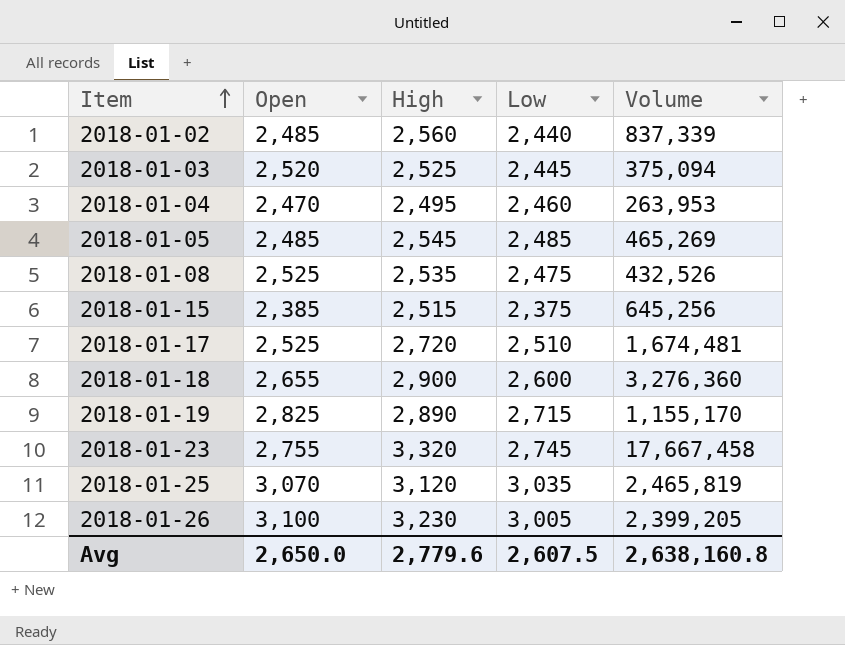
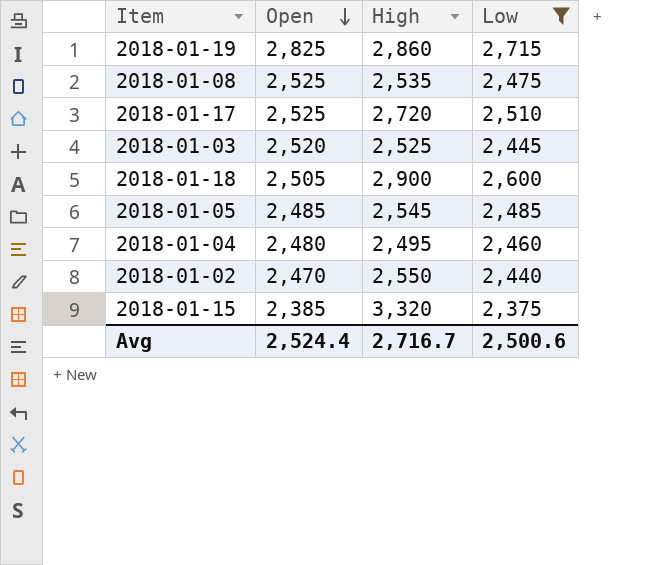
filter: none -> Low <= 2,715
row order: Item ascending -> Open descending
column Volume | position: 5 -> none
2018-01-19 | High: 2,890 -> 2,860
2018-01-18 | Open: 2,655 -> 2,505
2018-01-04 | Open: 2,470 -> 2,480
2018-01-02 | Open: 2,485 -> 2,470
2018-01-02 | High: 2,560 -> 2,550
2018-01-15 | High: 2,515 -> 3,320
Avg | Open: 2,650.0 -> 2,524.4
Avg | High: 2,779.6 -> 2,716.7
Avg | Low: 2,607.5 -> 2,500.6

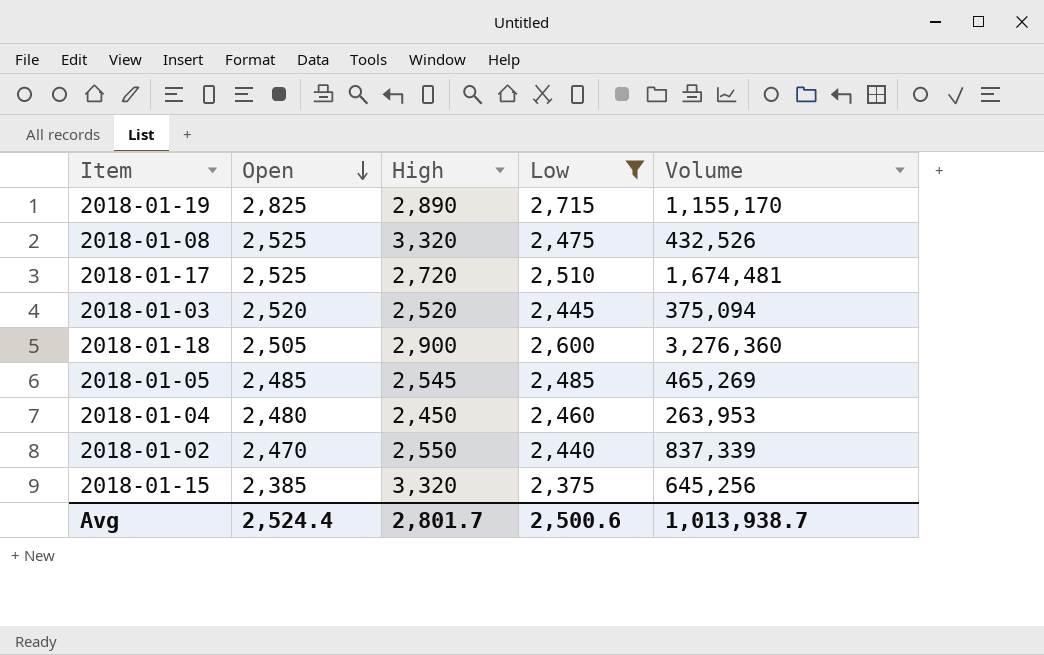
column Volume | position: none -> 5
2018-01-19 | High: 2,860 -> 2,890
2018-01-08 | High: 2,535 -> 3,320
2018-01-03 | High: 2,525 -> 2,520
2018-01-04 | High: 2,495 -> 2,450
Avg | High: 2,716.7 -> 2,801.7

